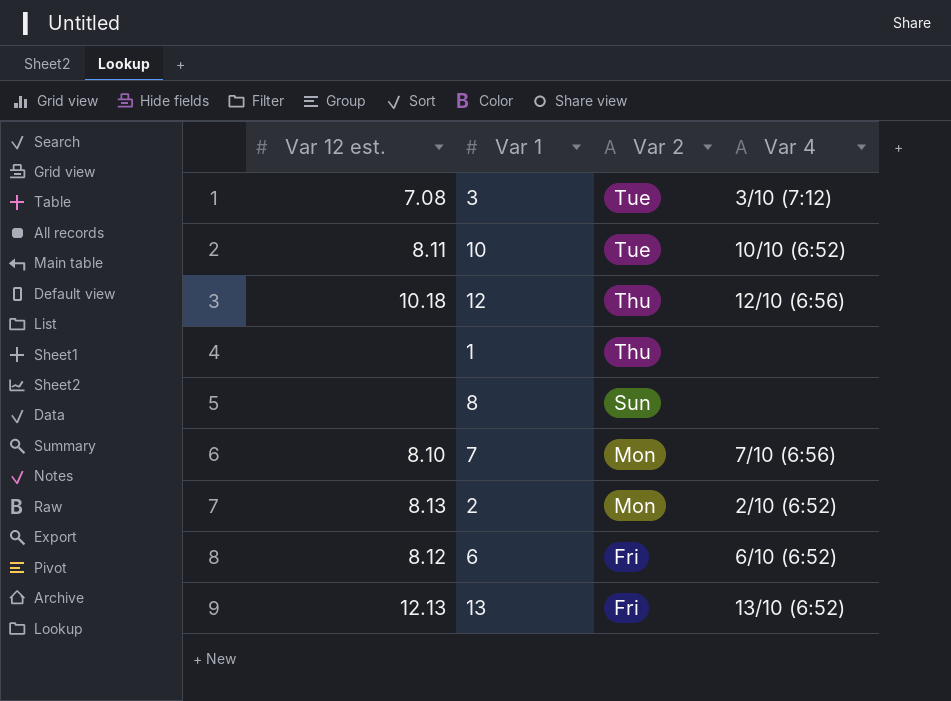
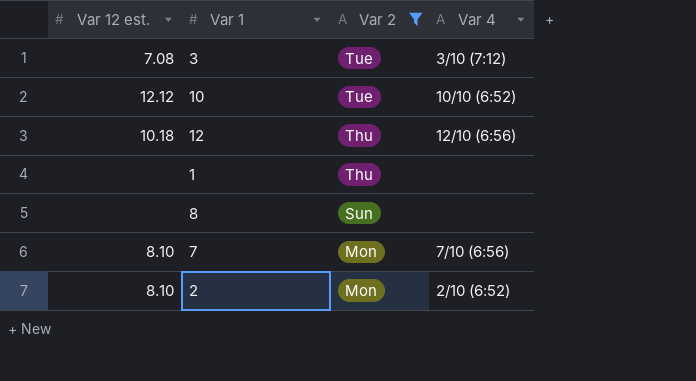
filter: none -> Var 2 != Fri
10 | Var 12 est.: 8.11 -> 12.12
2 | Var 12 est.: 8.13 -> 8.10

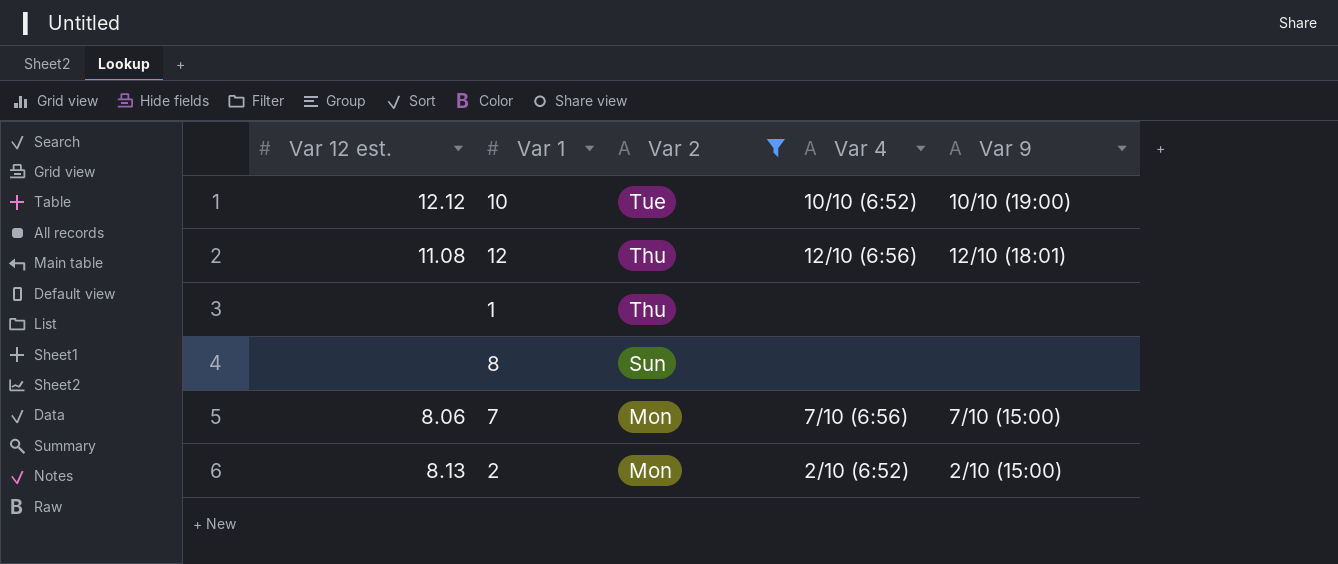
column Var 9 | position: none -> 5
row 3: 7.08 | Tue | 3/10 (7:12) -> none
12 | Var 12 est.: 10.18 -> 11.08
7 | Var 12 est.: 8.10 -> 8.06
2 | Var 12 est.: 8.10 -> 8.13

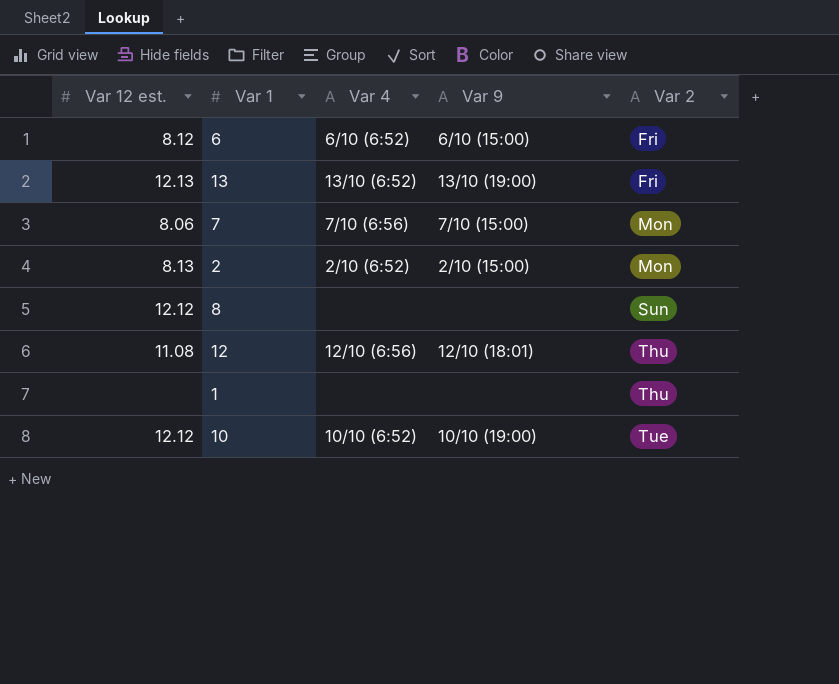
filter: Var 2 != Fri -> none
row order: Var 2 descending -> Var 2 ascending
column Var 2 | position: 3 -> 5
8 | Var 12 est.: none -> 12.12

